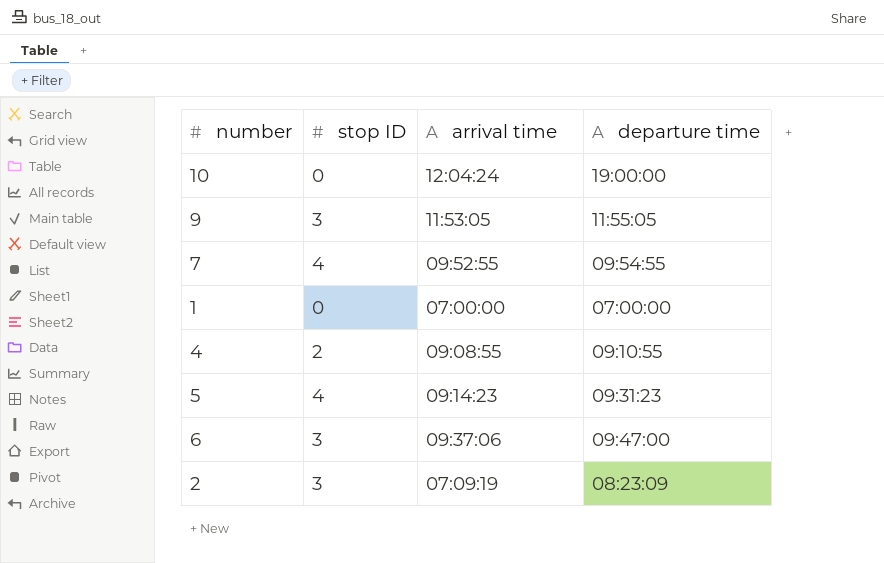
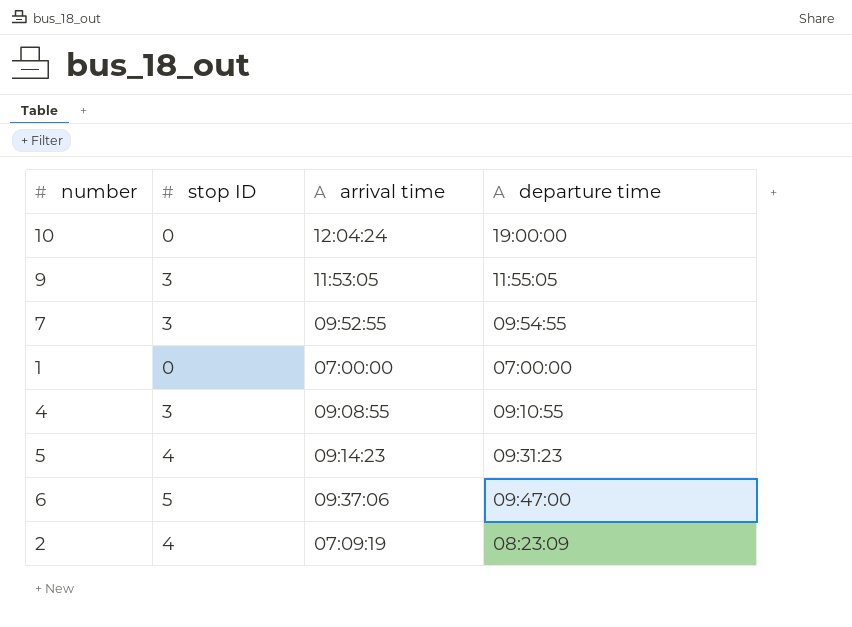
7 | stop ID: 4 -> 3
4 | stop ID: 2 -> 3
6 | stop ID: 3 -> 5
2 | stop ID: 3 -> 4

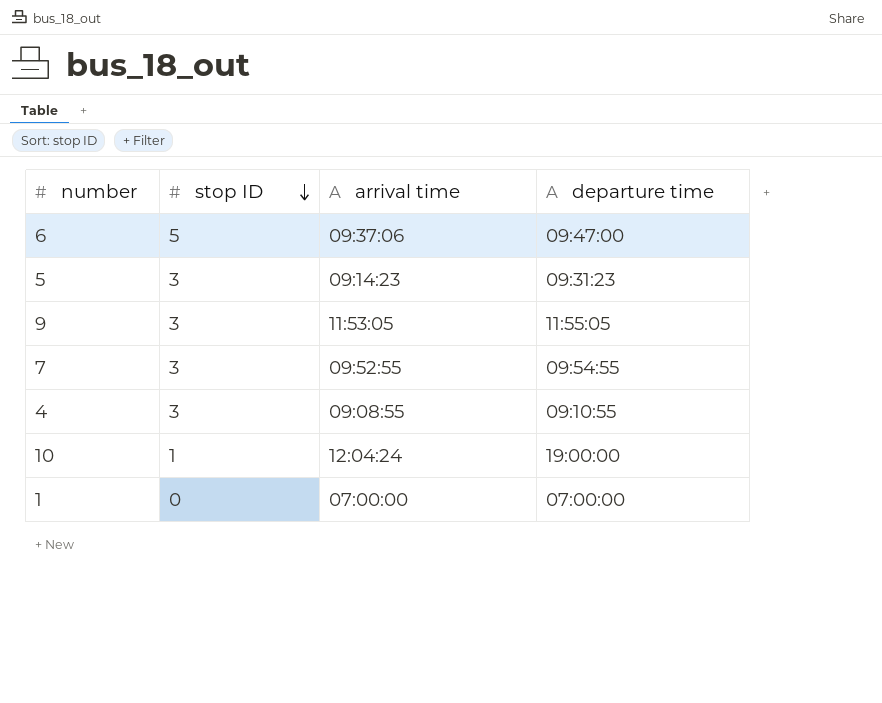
row order: none -> stop ID descending
row 2: 4 | 07:09:19 | 08:23:09 -> none
5 | stop ID: 4 -> 3
10 | stop ID: 0 -> 1

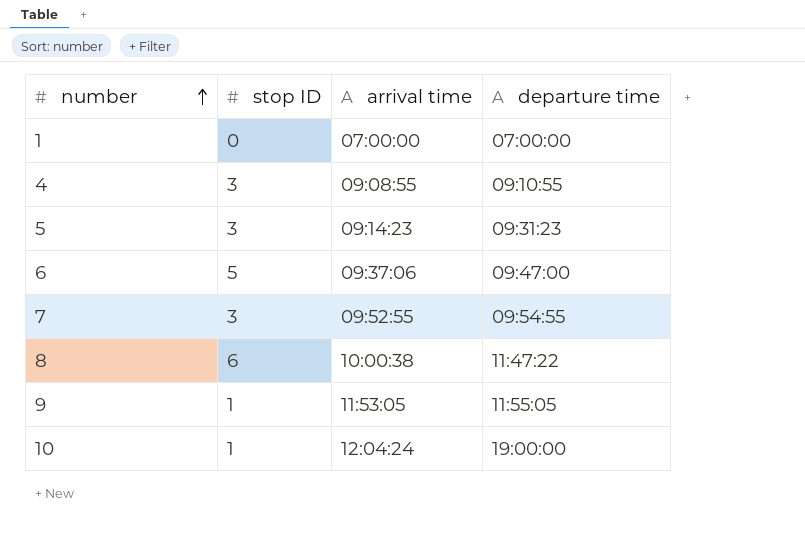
row order: stop ID descending -> number ascending
row 8: none -> 6 | 10:00:38 | 11:47:22
9 | stop ID: 3 -> 1

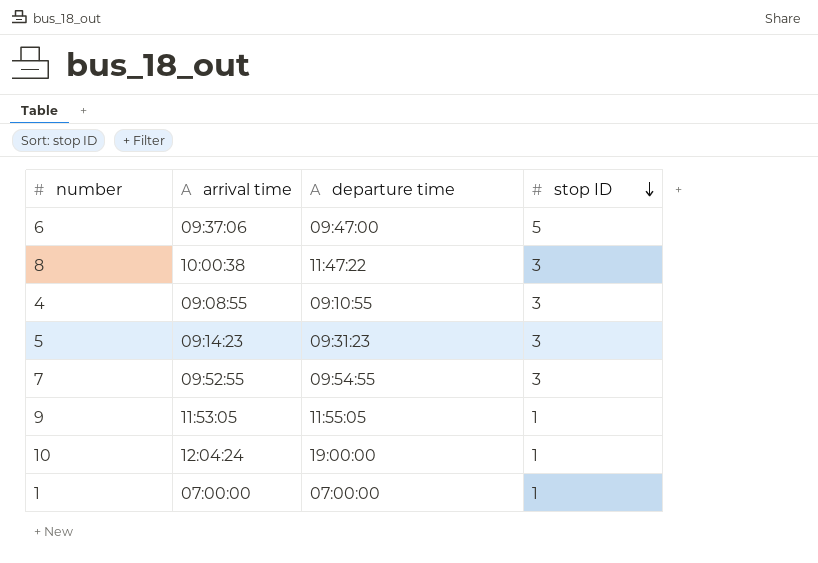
row order: number ascending -> stop ID descending
column stop ID | position: 2 -> 4
8 | stop ID: 6 -> 3
1 | stop ID: 0 -> 1

